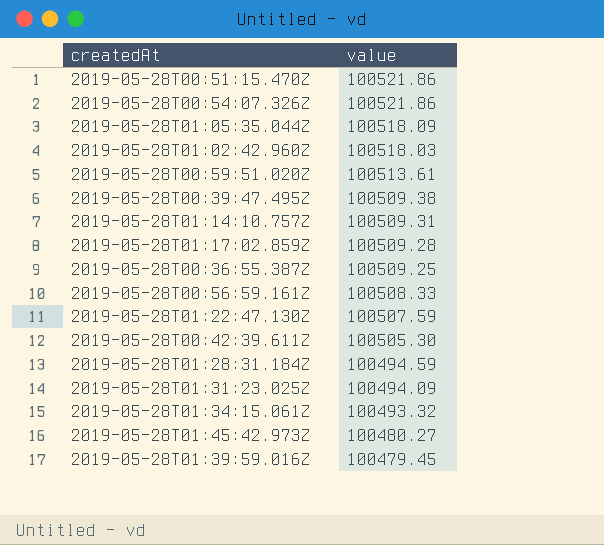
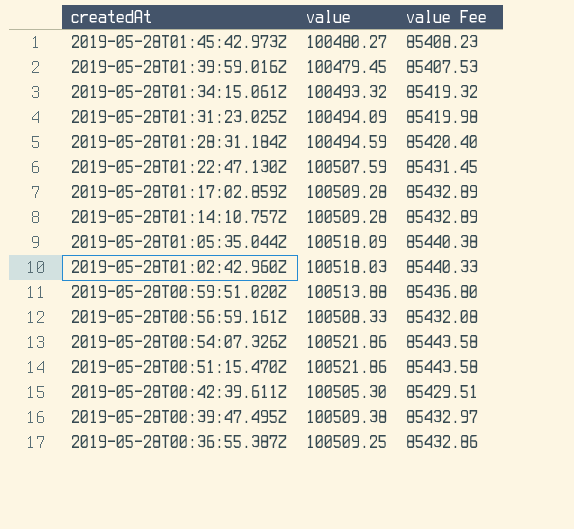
row order: value descending -> createdAt descending
column value Fee | formula: none -> [value] * 0.85
2019-05-28T01:14:10.757Z | value: 100509.31 -> 100509.28
2019-05-28T00:59:51.020Z | value: 100513.61 -> 100513.88

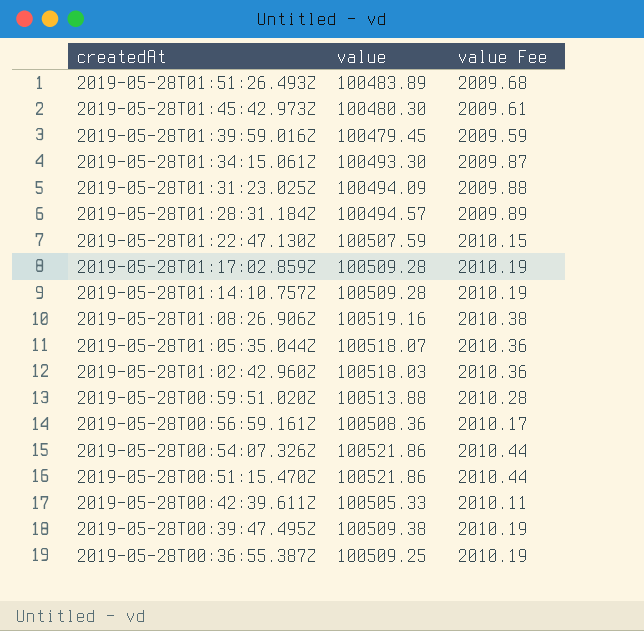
column value Fee | formula: [value] * 0.85 -> [value] * 0.02
row 2019-05-28T01:51:26.493Z: none -> 100483.89 | 2009.68
2019-05-28T01:45:42.973Z | value: 100480.27 -> 100480.30
2019-05-28T01:34:15.061Z | value: 100493.32 -> 100493.30
2019-05-28T01:28:31.184Z | value: 100494.59 -> 100494.57
row 2019-05-28T01:08:26.906Z: none -> 100519.16 | 2010.38
2019-05-28T01:05:35.044Z | value: 100518.09 -> 100518.07
2019-05-28T00:56:59.161Z | value: 100508.33 -> 100508.36
2019-05-28T00:42:39.611Z | value: 100505.30 -> 100505.33

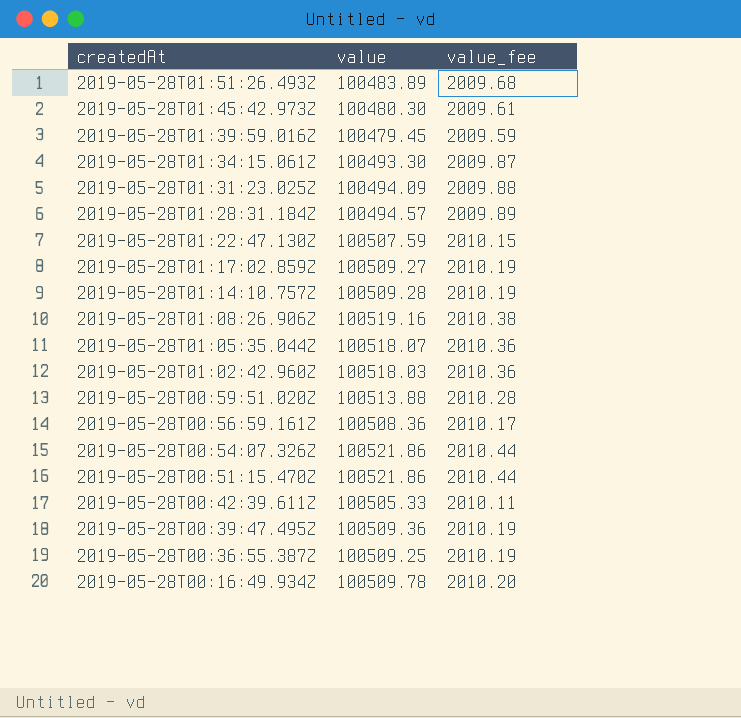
column name: value Fee -> value_fee
2019-05-28T01:17:02.859Z | value: 100509.28 -> 100509.27
2019-05-28T00:39:47.495Z | value: 100509.38 -> 100509.36
row 2019-05-28T00:16:49.934Z: none -> 100509.78 | 2010.20

